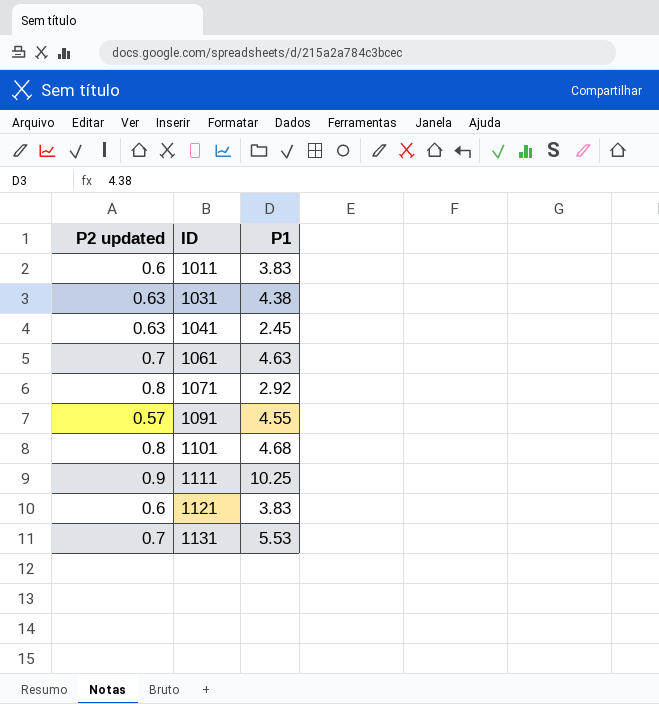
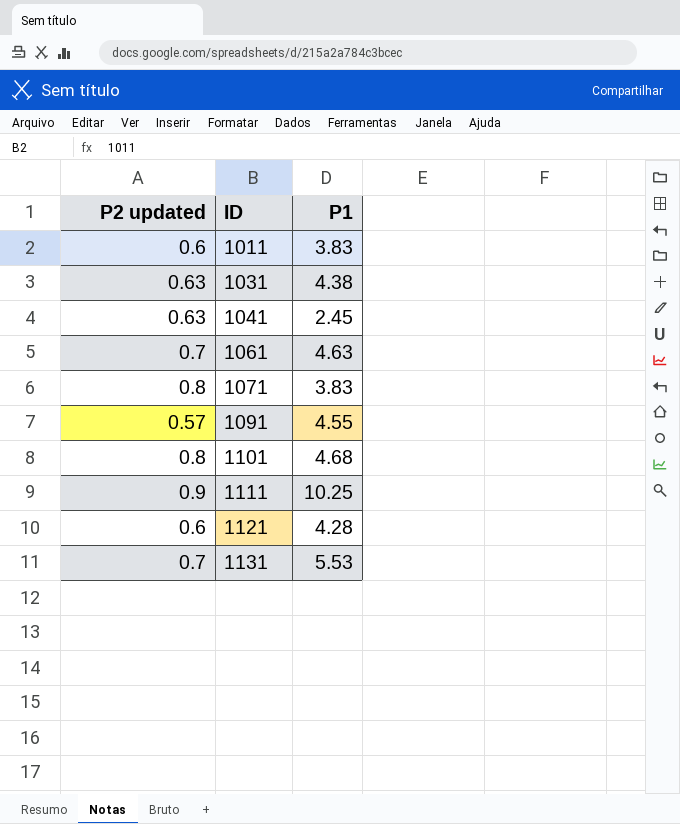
1071 | P1: 2.92 -> 3.83
1121 | P1: 3.83 -> 4.28

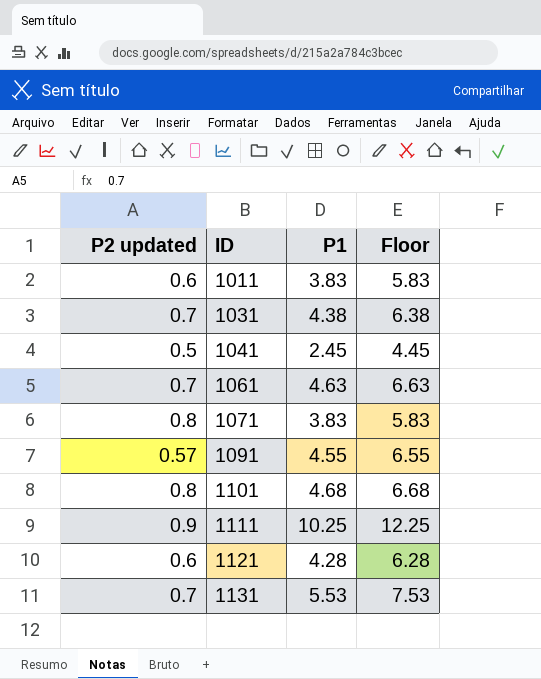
column Floor | formula: none -> [P1] + 2
1031 | P2 updated: 0.63 -> 0.7
1041 | P2 updated: 0.63 -> 0.5

